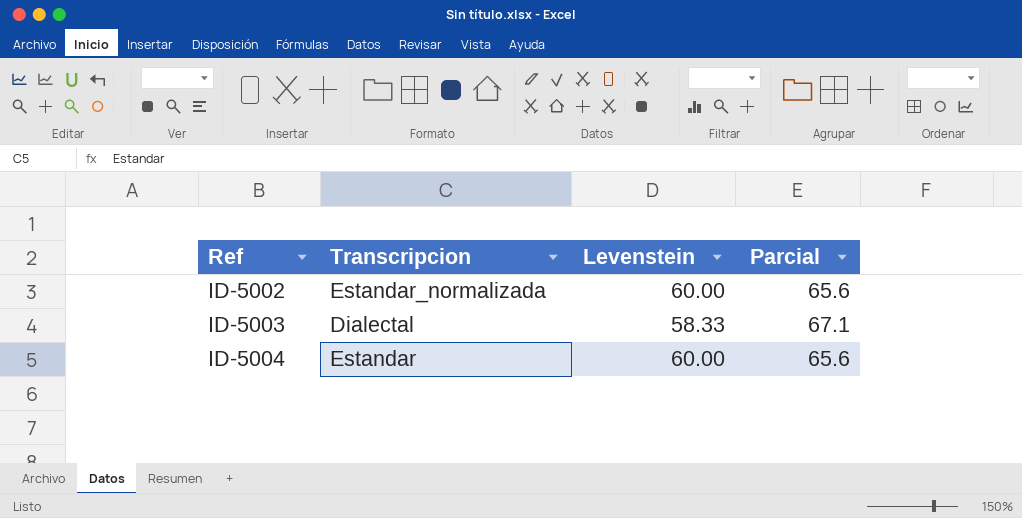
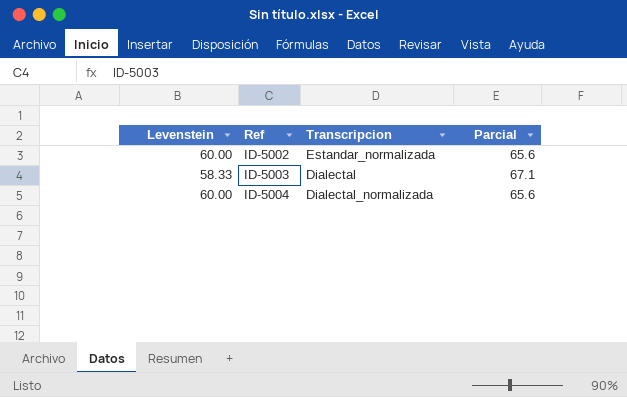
column Levenstein | position: 3 -> 1
ID-5004 | Transcripcion: Estandar -> Dialectal_normalizada

